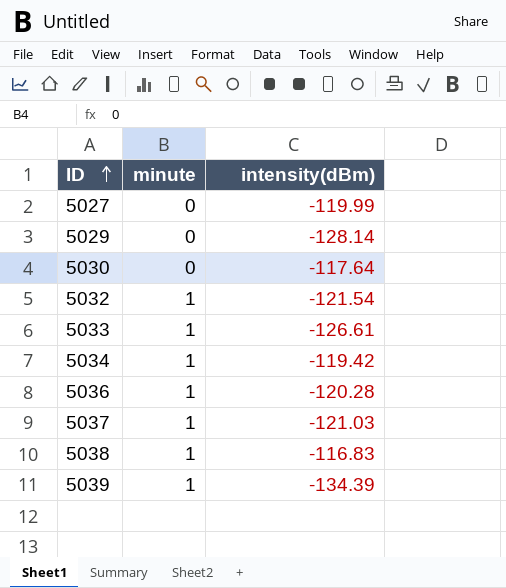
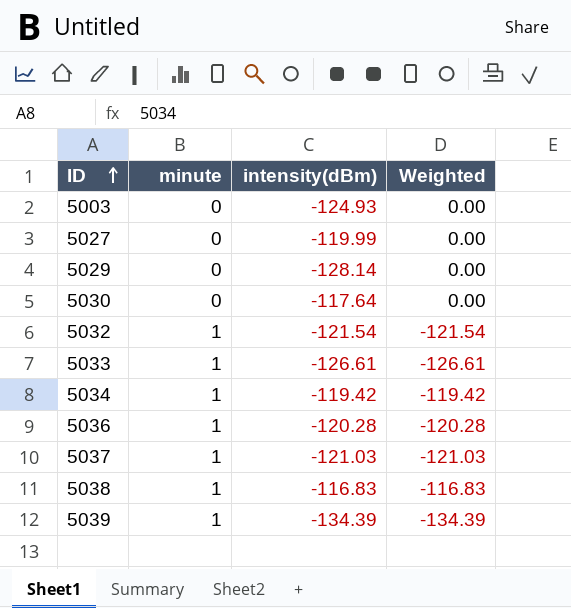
column Weighted | formula: none -> [minute] * [intensity(dBm)]
row 5003: none -> 0 | -124.93 | 0.00

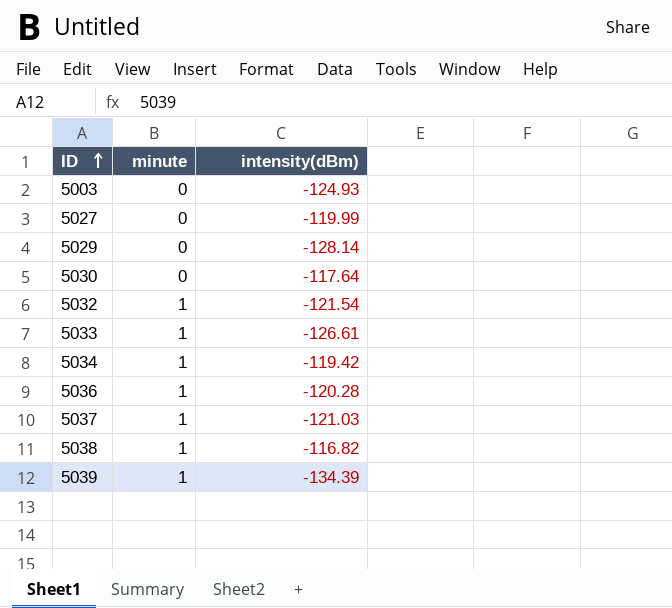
column Weighted | formula: [minute] * [intensity(dBm)] -> none
5038 | intensity(dBm): -116.83 -> -116.82

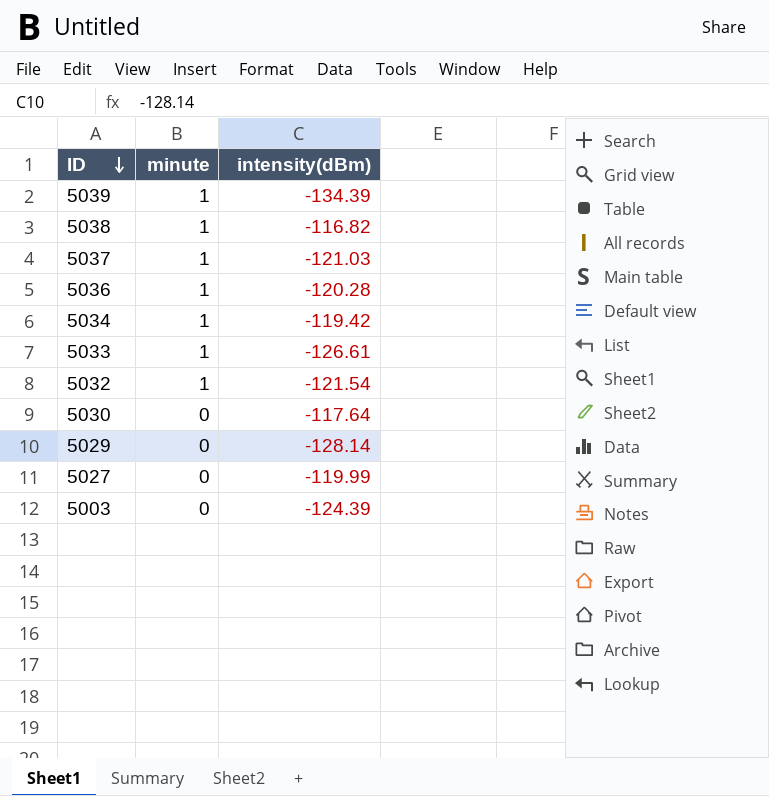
row order: ID ascending -> ID descending
5003 | intensity(dBm): -124.93 -> -124.39

